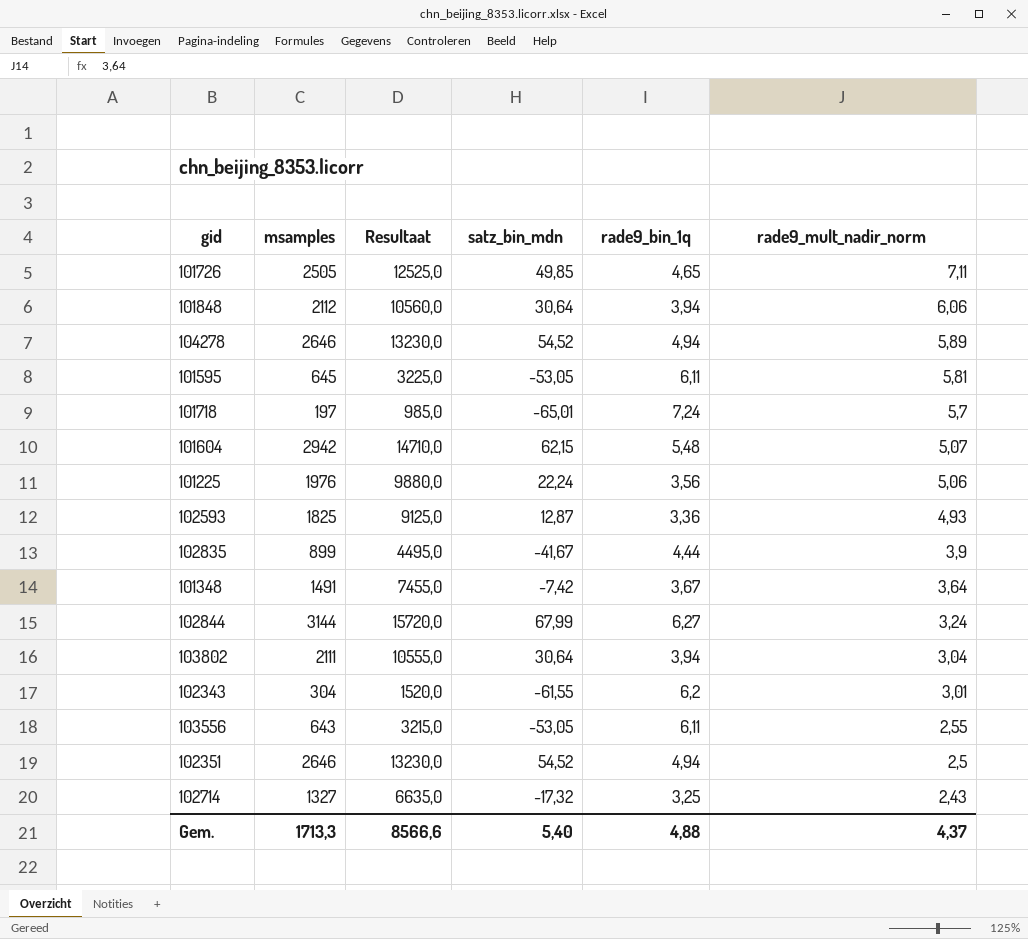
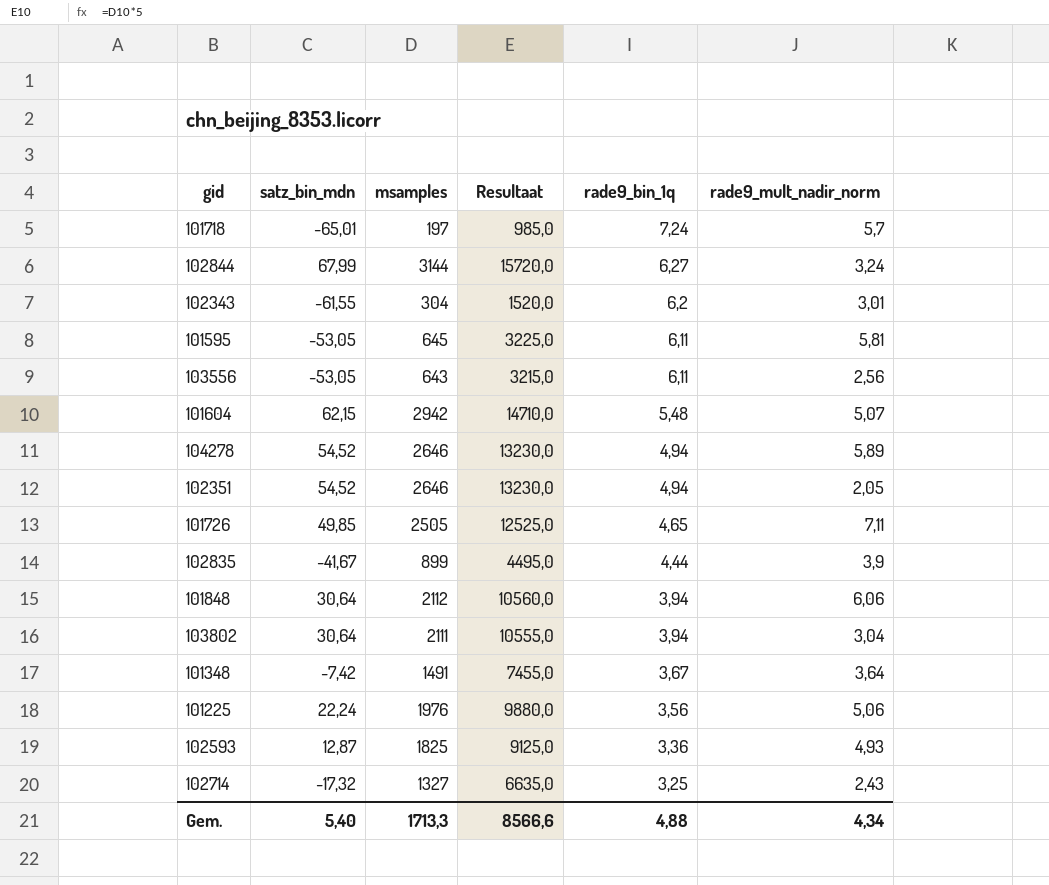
row order: rade9_mult_nadir_norm descending -> rade9_bin_1q descending
column satz_bin_mdn | position: 4 -> 2
103556 | rade9_mult_nadir_norm: 2,55 -> 2,56
102351 | rade9_mult_nadir_norm: 2,5 -> 2,05
Gem. | rade9_mult_nadir_norm: 4,37 -> 4,34

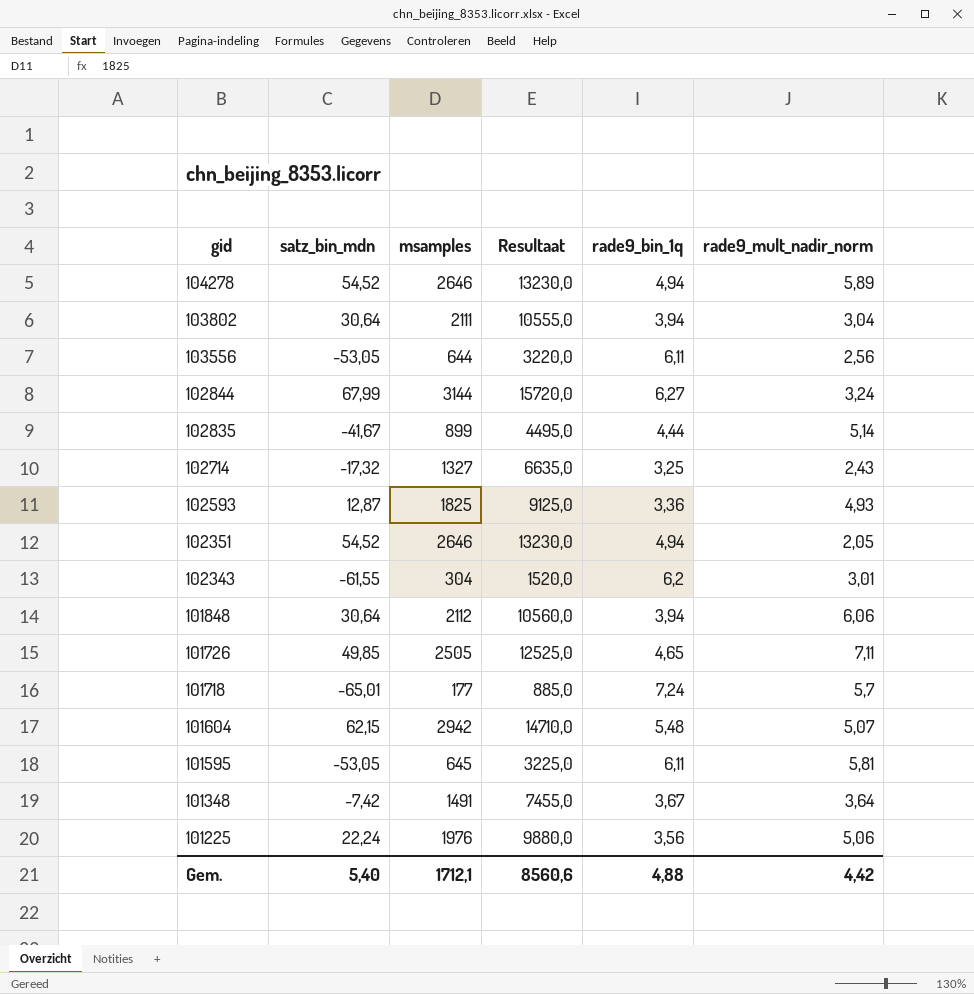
row order: rade9_bin_1q descending -> gid descending
103556 | msamples: 643 -> 644
103556 | Resultaat: 3215,0 -> 3220,0
102835 | rade9_mult_nadir_norm: 3,9 -> 5,14
101718 | msamples: 197 -> 177
101718 | Resultaat: 985,0 -> 885,0
Gem. | msamples: 1713,3 -> 1712,1
Gem. | Resultaat: 8566,6 -> 8560,6
Gem. | rade9_mult_nadir_norm: 4,34 -> 4,42

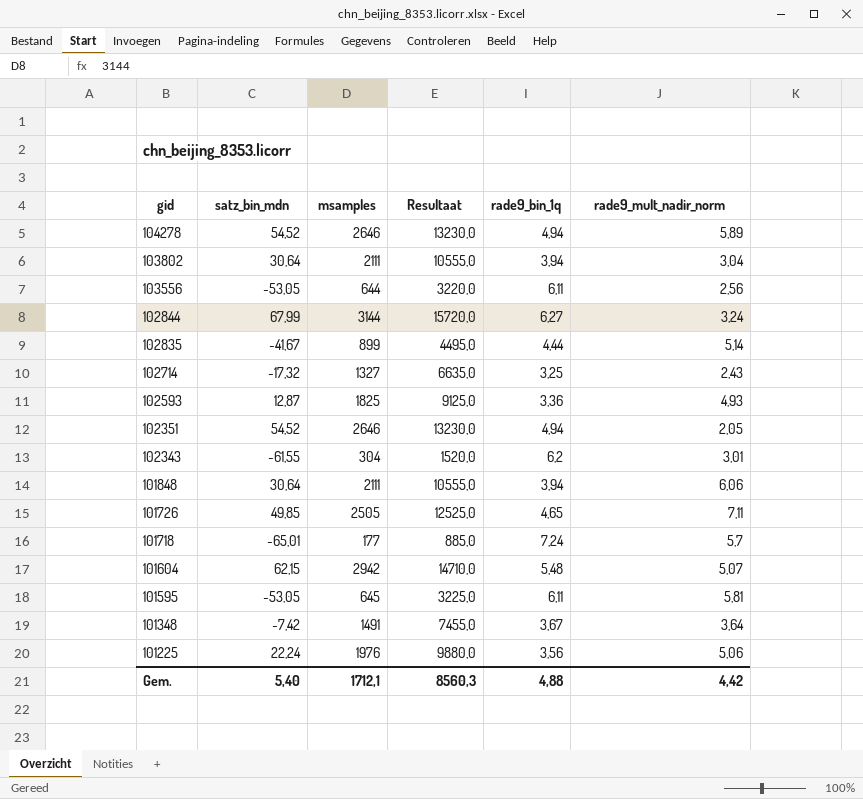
101848 | msamples: 2112 -> 2111
101848 | Resultaat: 10560,0 -> 10555,0
Gem. | Resultaat: 8560,6 -> 8560,3

